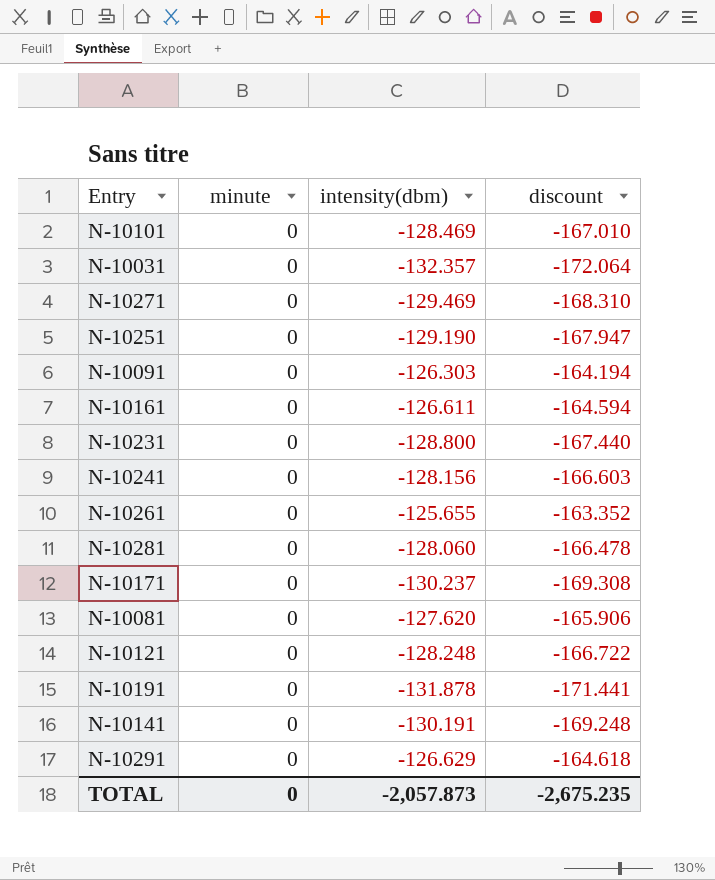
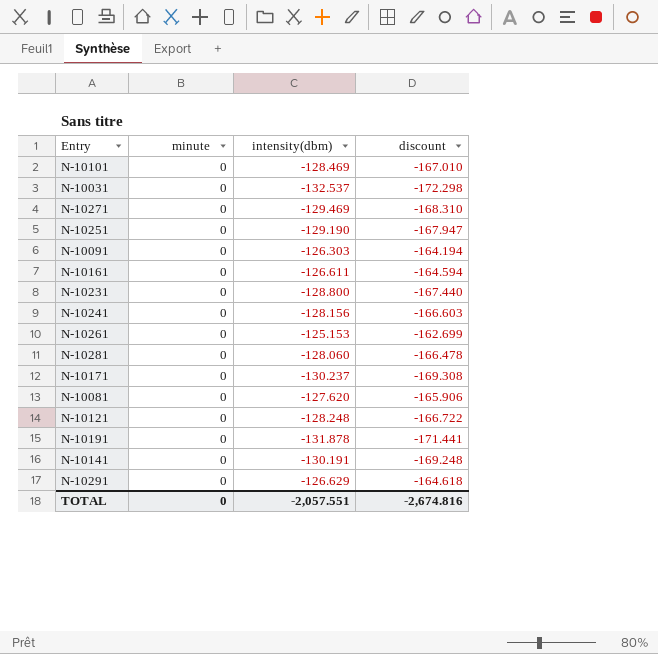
N-10031 | intensity(dbm): -132.357 -> -132.537
N-10031 | discount: -172.064 -> -172.298
N-10261 | intensity(dbm): -125.655 -> -125.153
N-10261 | discount: -163.352 -> -162.699
TOTAL | intensity(dbm): -2,057.873 -> -2,057.551
TOTAL | discount: -2,675.235 -> -2,674.816

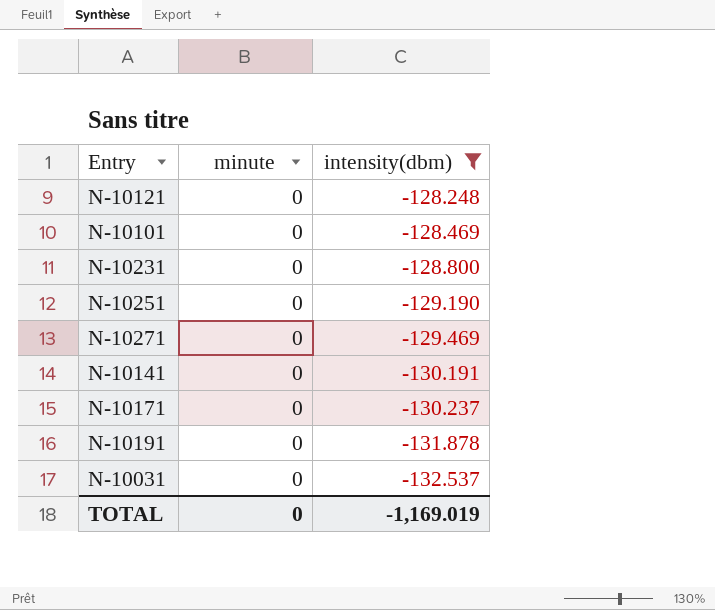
filter: none -> intensity(dbm) <= -128.248
row order: none -> intensity(dbm) descending
column discount | formula: [intensity(dbm)] * 1.3 -> none
TOTAL | intensity(dbm): -2,057.551 -> -1,169.019

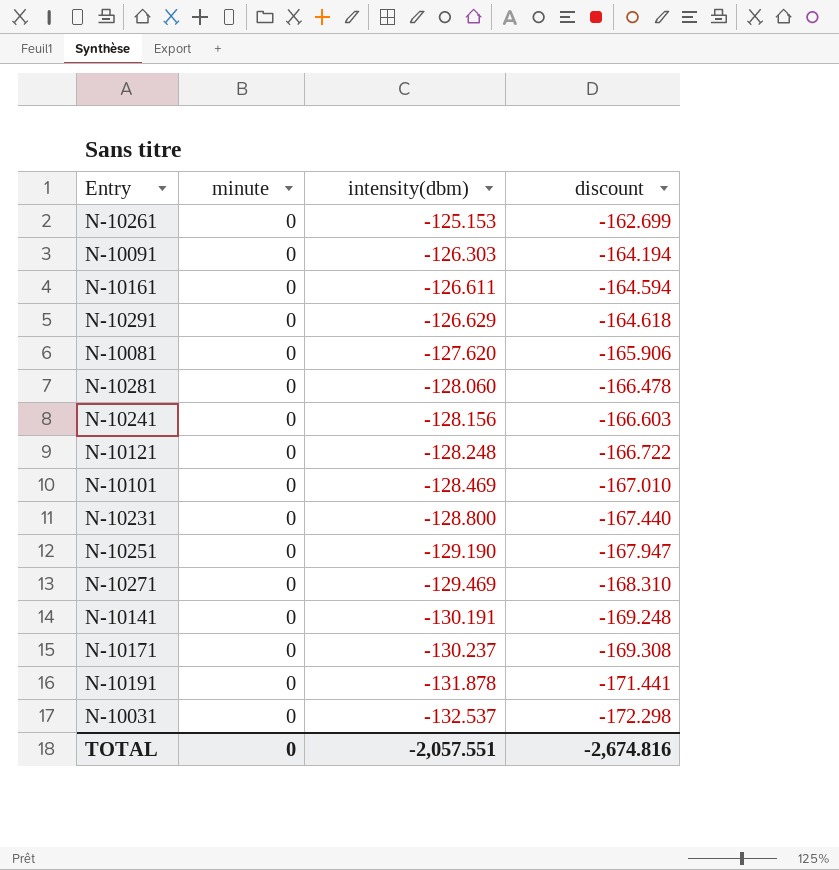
filter: intensity(dbm) <= -128.248 -> none
column discount | formula: none -> [intensity(dbm)] * 1.3
TOTAL | intensity(dbm): -1,169.019 -> -2,057.551

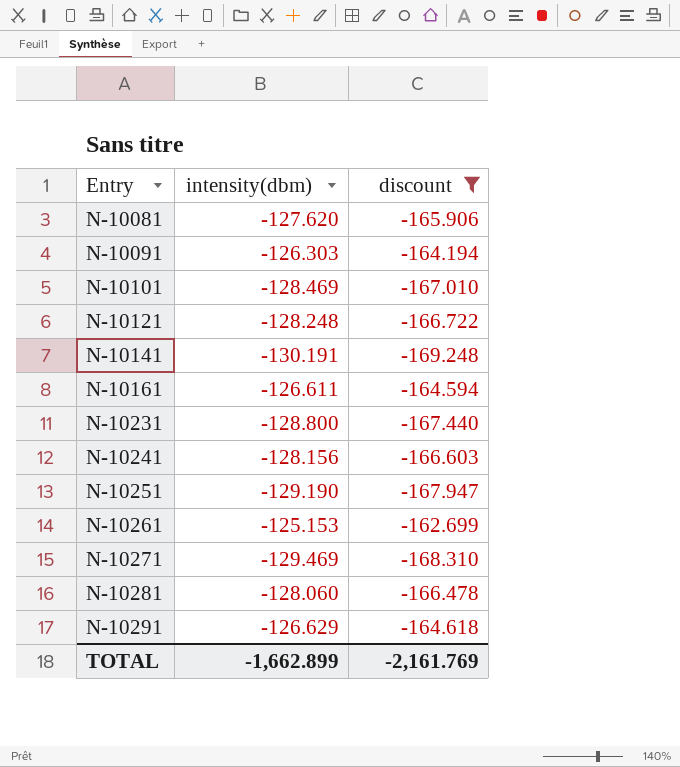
filter: none -> discount >= -169.248
row order: intensity(dbm) descending -> Entry ascending
column minute | position: 2 -> none
TOTAL | intensity(dbm): -2,057.551 -> -1,662.899
TOTAL | discount: -2,674.816 -> -2,161.769

